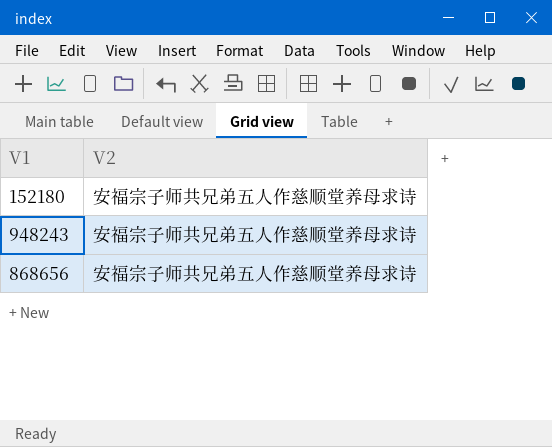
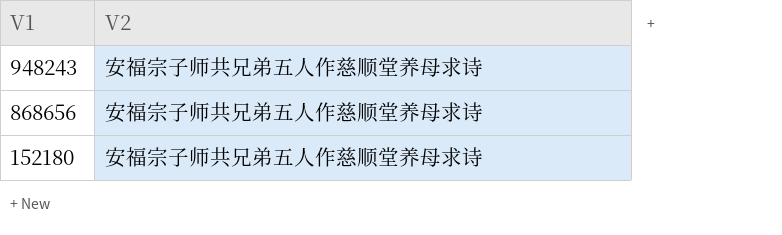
row order: none -> V1 descending

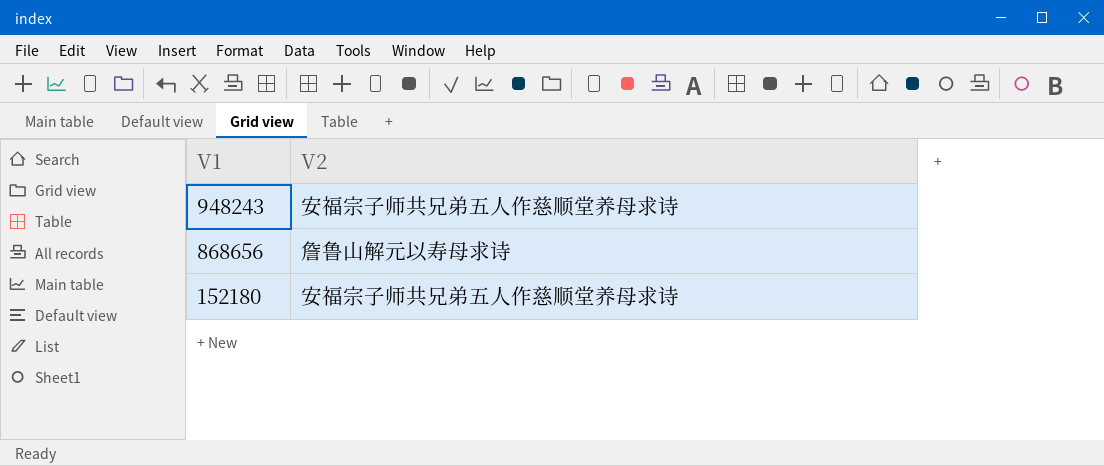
868656 | V2: 安福宗子师共兄弟五人作慈顺堂养母求诗 -> 詹鲁山解元以寿母求诗

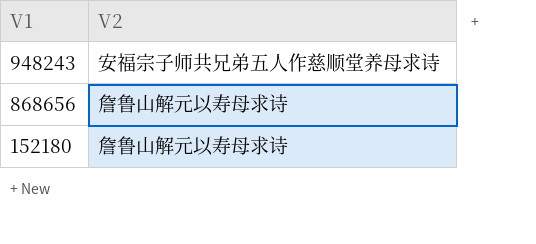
152180 | V2: 安福宗子师共兄弟五人作慈顺堂养母求诗 -> 詹鲁山解元以寿母求诗

